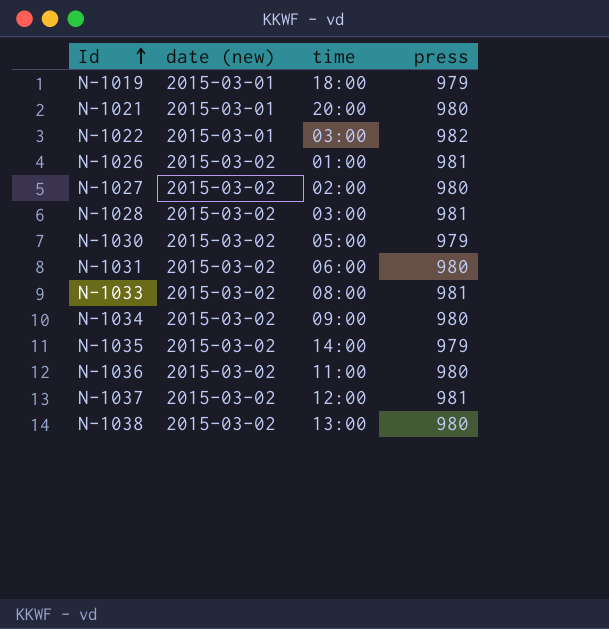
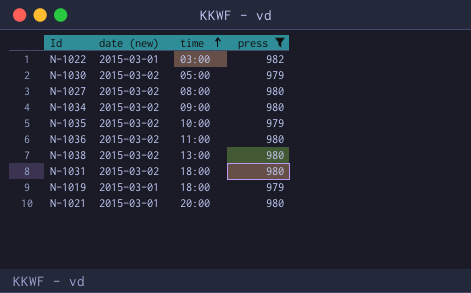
filter: none -> press != 981
row order: Id ascending -> time ascending
N-1027 | time: 02:00 -> 08:00
N-1035 | time: 14:00 -> 10:00
N-1031 | time: 06:00 -> 18:00

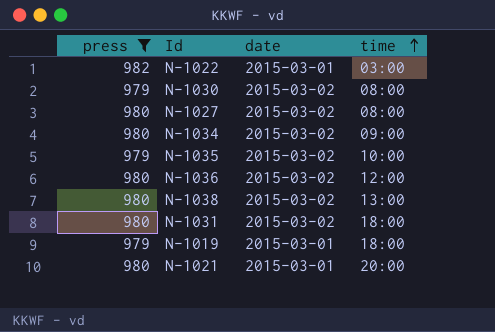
column press | position: 4 -> 1
column name: date (new) -> date
N-1030 | time: 05:00 -> 08:00
N-1036 | time: 11:00 -> 12:00

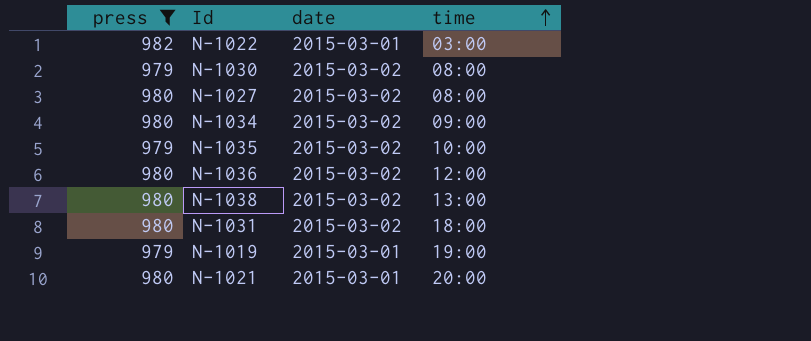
N-1019 | time: 18:00 -> 19:00

